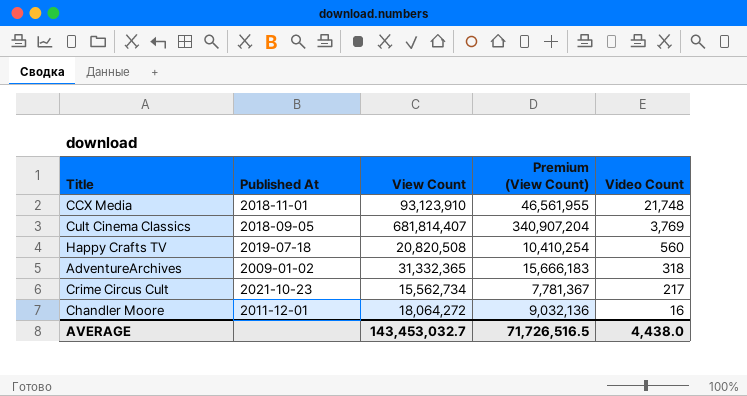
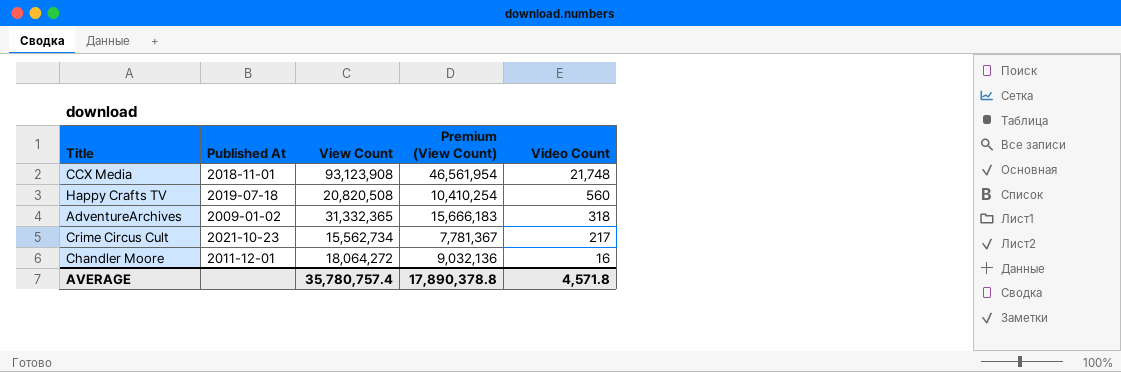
row Cult Cinema Classics: 2018-09-05 | 681,814,407 | 340,907,204 | 3,769 -> none
CCX Media | View Count: 93,123,910 -> 93,123,908
CCX Media | Premium (View Count): 46,561,955 -> 46,561,954
AVERAGE | View Count: 143,453,032.7 -> 35,780,757.4
AVERAGE | Premium (View Count): 71,726,516.5 -> 17,890,378.8
AVERAGE | Video Count: 4,438.0 -> 4,571.8

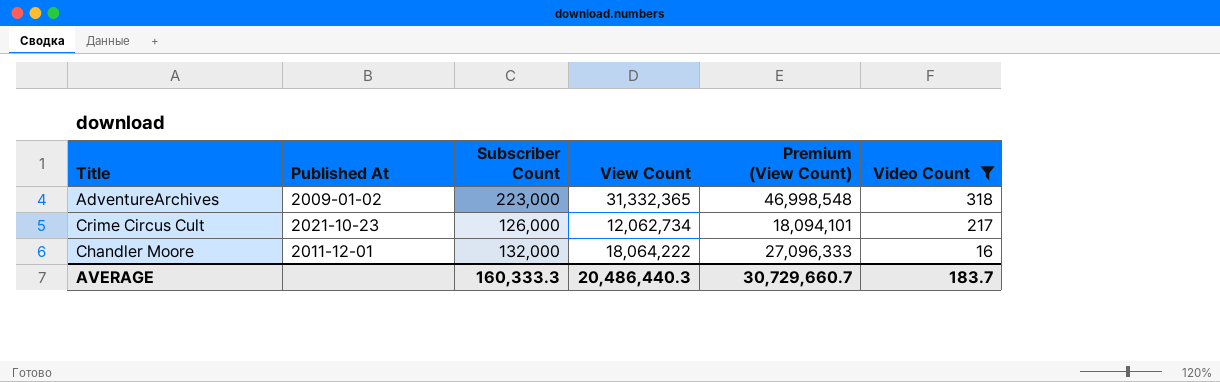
filter: none -> Video Count <= 318
column Subscriber Count | position: none -> 3
column Premium (View Count) | formula: [View Count] * 0.5 -> [View Count] * 1.5
Crime Circus Cult | View Count: 15,562,734 -> 12,062,734
Chandler Moore | View Count: 18,064,272 -> 18,064,222
AVERAGE | View Count: 35,780,757.4 -> 20,486,440.3
AVERAGE | Premium (View Count): 17,890,378.8 -> 30,729,660.7
AVERAGE | Video Count: 4,571.8 -> 183.7

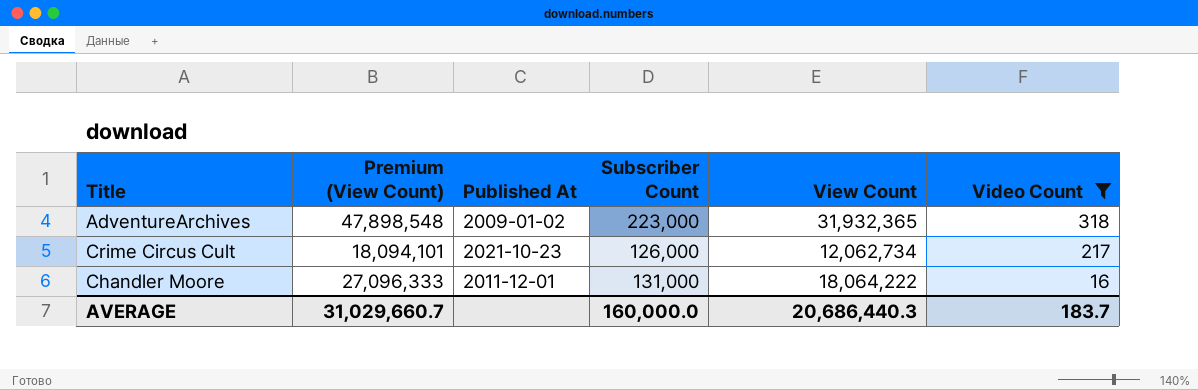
column Premium (View Count) | position: 5 -> 2
AdventureArchives | Premium (View Count): 46,998,548 -> 47,898,548
AdventureArchives | View Count: 31,332,365 -> 31,932,365
Chandler Moore | Subscriber Count: 132,000 -> 131,000
AVERAGE | Premium (View Count): 30,729,660.7 -> 31,029,660.7
AVERAGE | Subscriber Count: 160,333.3 -> 160,000.0
AVERAGE | View Count: 20,486,440.3 -> 20,686,440.3

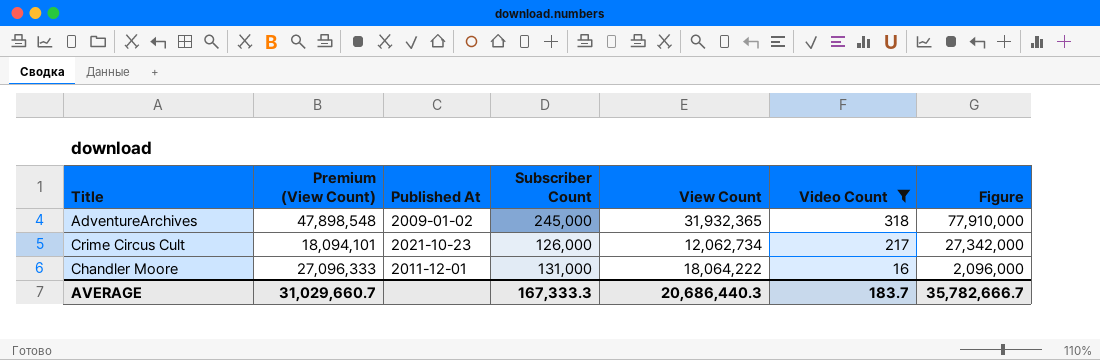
column Figure | formula: none -> [Subscriber Count] * [Video Count]
AdventureArchives | Subscriber Count: 223,000 -> 245,000
AVERAGE | Subscriber Count: 160,000.0 -> 167,333.3

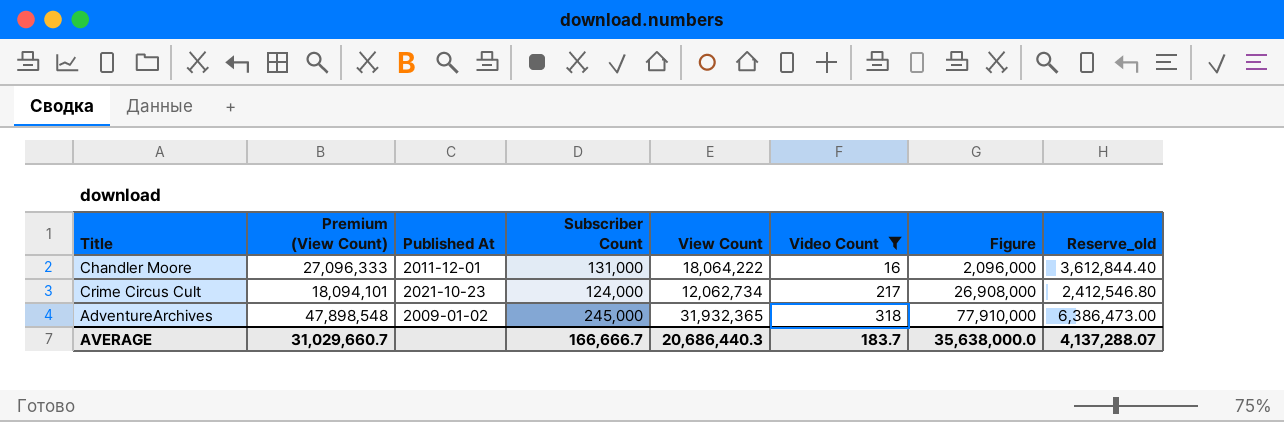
row order: Video Count descending -> Video Count ascending
column Reserve_old | formula: none -> [View Count] * 0.2
Crime Circus Cult | Subscriber Count: 126,000 -> 124,000
Crime Circus Cult | Figure: 27,342,000 -> 26,908,000
AVERAGE | Subscriber Count: 167,333.3 -> 166,666.7
AVERAGE | Figure: 35,782,666.7 -> 35,638,000.0

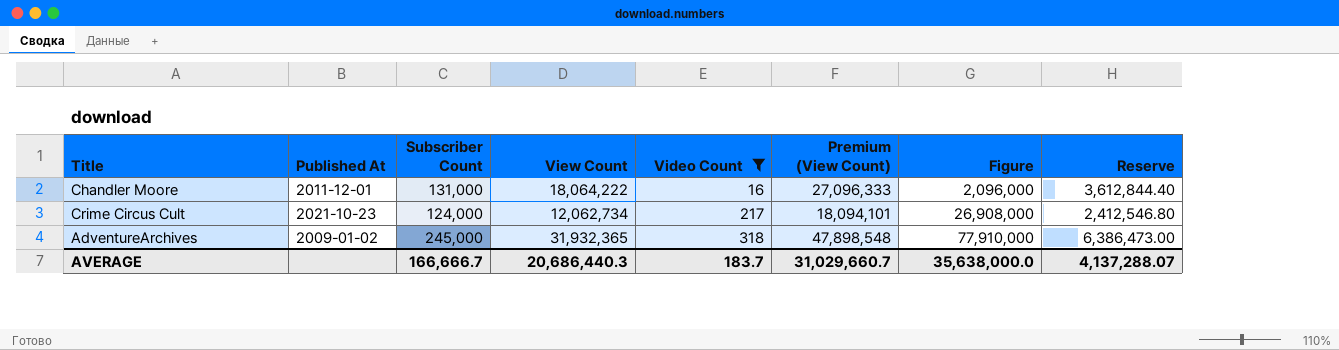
column Premium (View Count) | position: 2 -> 6
column name: Reserve_old -> Reserve

